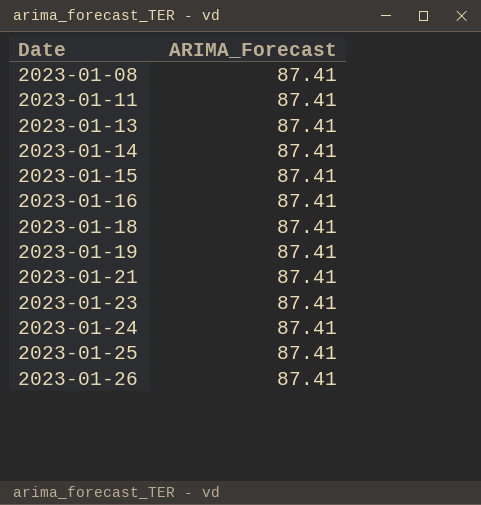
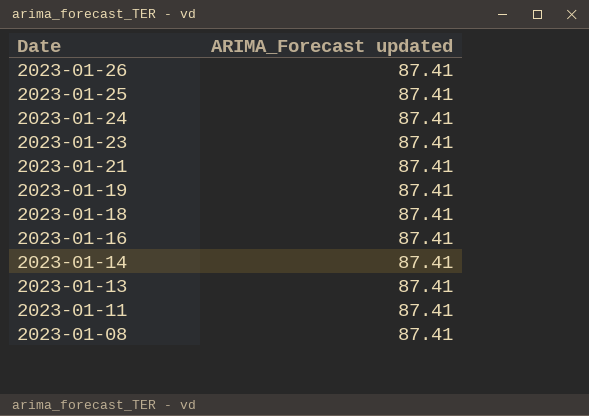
row order: Date ascending -> Date descending
column name: ARIMA_Forecast -> ARIMA_Forecast updated
row 2023-01-15: 87.41 -> none

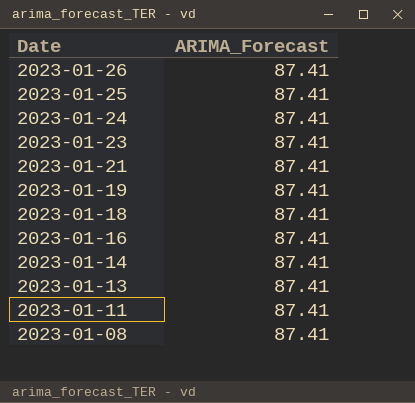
column name: ARIMA_Forecast updated -> ARIMA_Forecast

